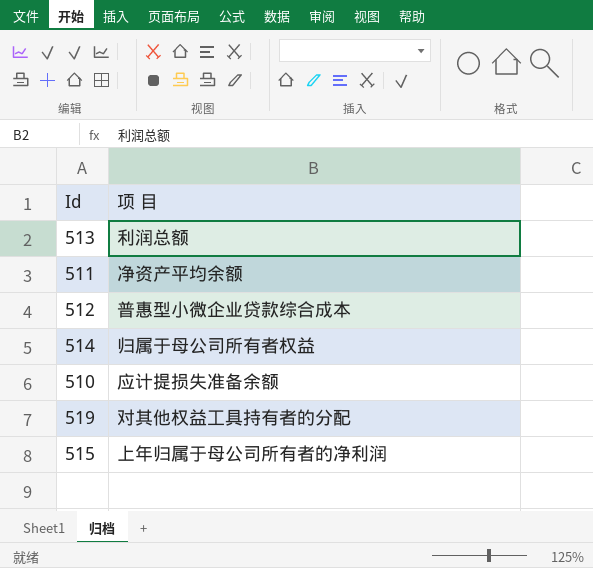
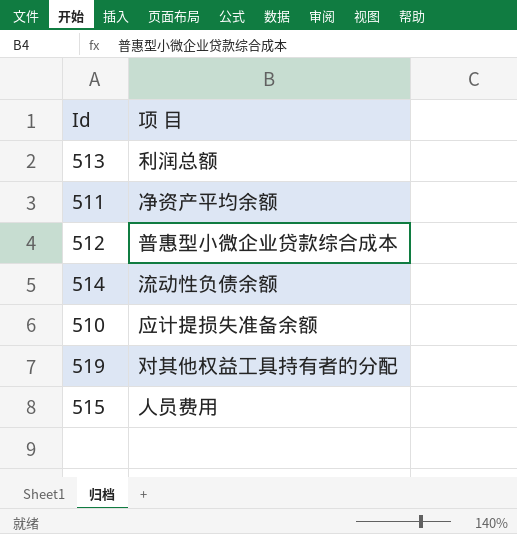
514 | 项 目: 归属于母公司所有者权益 -> 流动性负债余额
515 | 项 目: 上年归属于母公司所有者的净利润 -> 人员费用

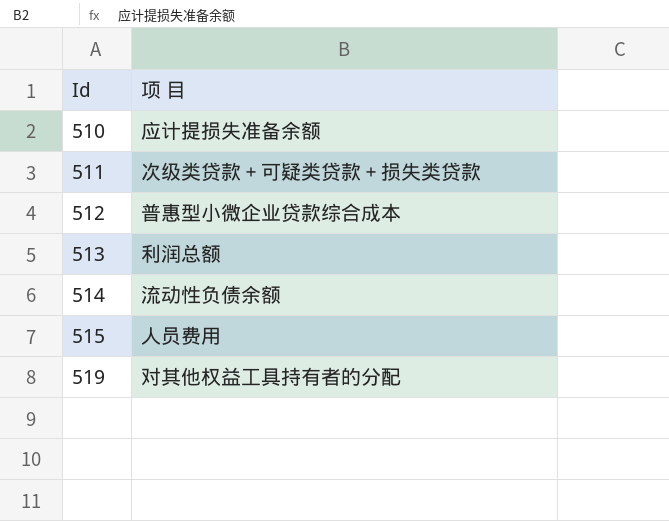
row order: none -> Id ascending
511 | 项 目: 净资产平均余额 -> 次级类贷款＋可疑类贷款＋损失类贷款

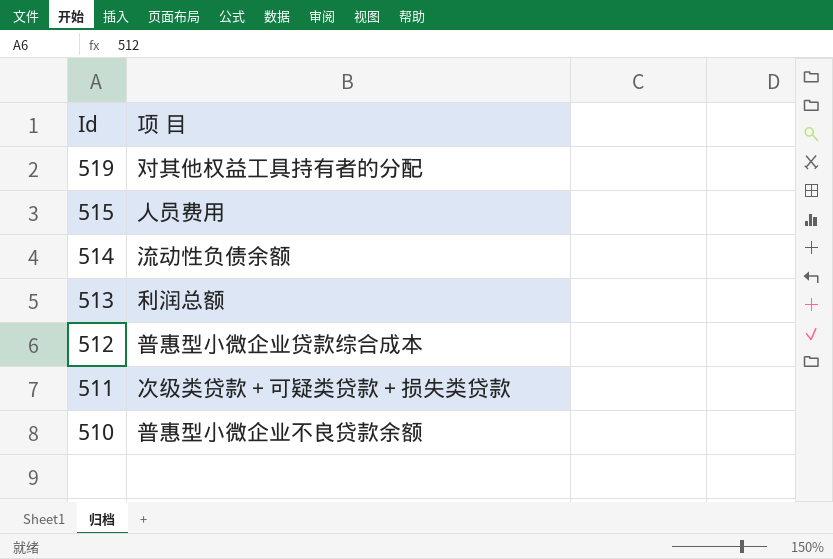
row order: Id ascending -> Id descending
510 | 项 目: 应计提损失准备余额 -> 普惠型小微企业不良贷款余额

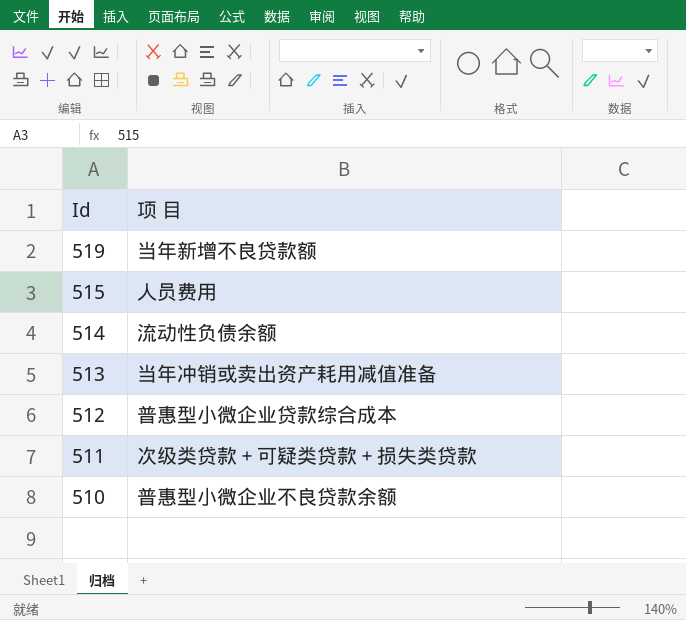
519 | 项 目: 对其他权益工具持有者的分配 -> 当年新增不良贷款额
513 | 项 目: 利润总额 -> 当年冲销或卖出资产耗用减值准备

